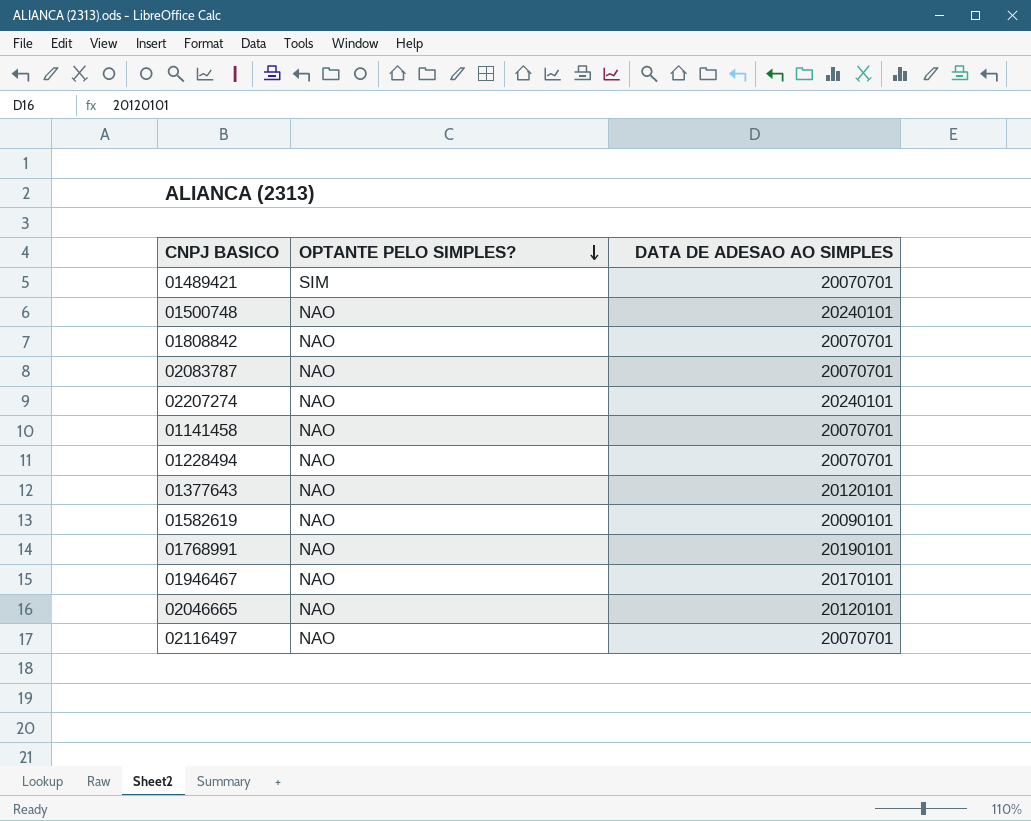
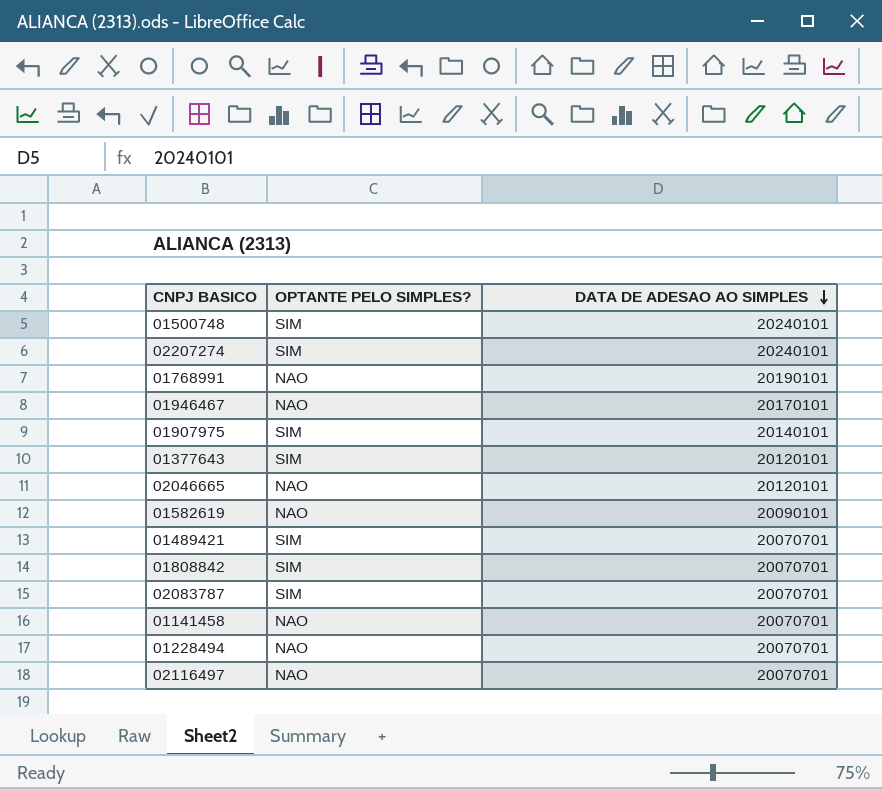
row order: OPTANTE PELO SIMPLES? descending -> DATA DE ADESAO AO SIMPLES descending
01500748 | OPTANTE PELO SIMPLES?: NAO -> SIM
02207274 | OPTANTE PELO SIMPLES?: NAO -> SIM
row 01907975: none -> SIM | 20140101
01377643 | OPTANTE PELO SIMPLES?: NAO -> SIM
01808842 | OPTANTE PELO SIMPLES?: NAO -> SIM
02083787 | OPTANTE PELO SIMPLES?: NAO -> SIM

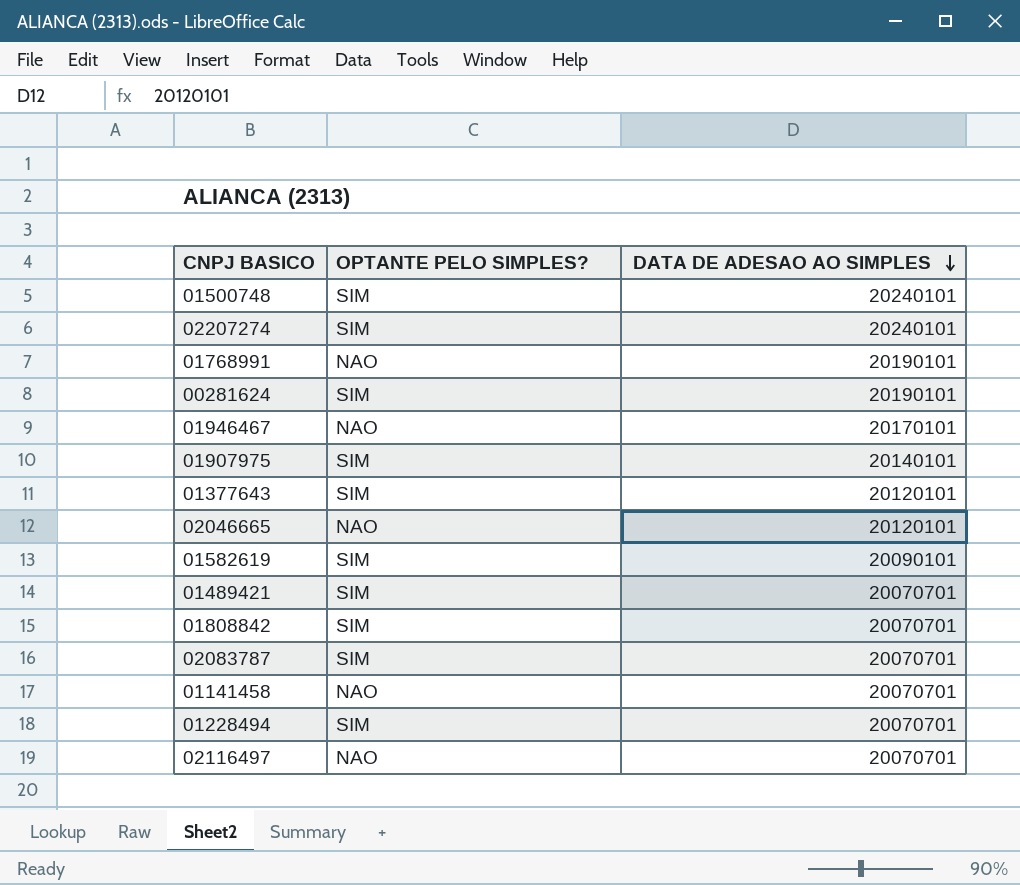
row 00281624: none -> SIM | 20190101
01582619 | OPTANTE PELO SIMPLES?: NAO -> SIM
01228494 | OPTANTE PELO SIMPLES?: NAO -> SIM

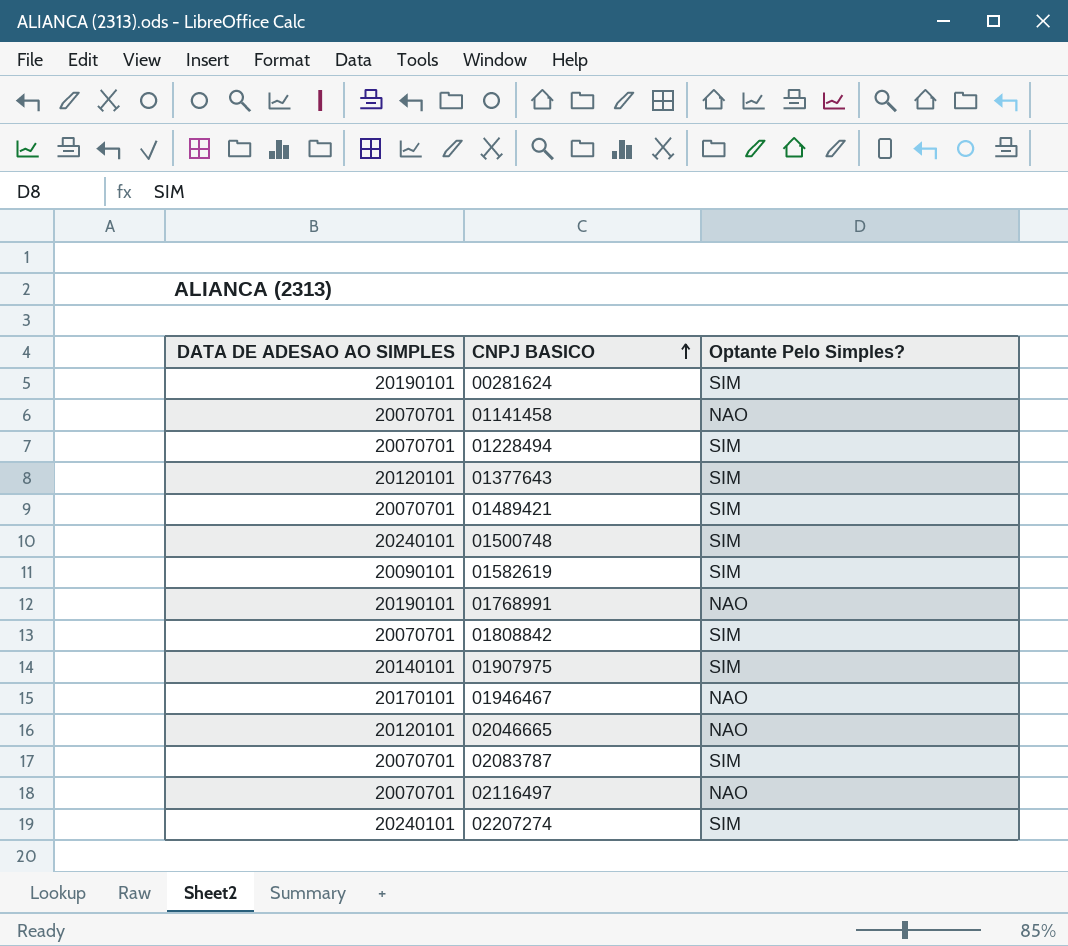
row order: DATA DE ADESAO AO SIMPLES descending -> CNPJ BASICO ascending
column DATA DE ADESAO AO SIMPLES | position: 3 -> 1
column name: OPTANTE PELO SIMPLES? -> Optante Pelo Simples?

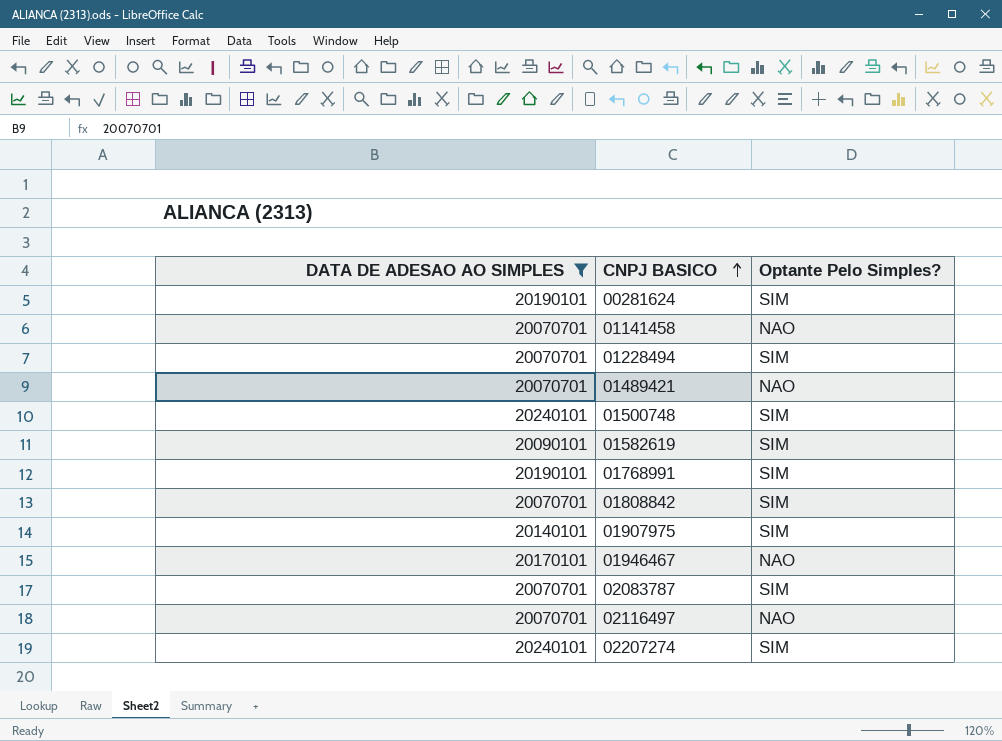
filter: none -> DATA DE ADESAO AO SIMPLES != 20120101
01489421 | Optante Pelo Simples?: SIM -> NAO
01768991 | Optante Pelo Simples?: NAO -> SIM

